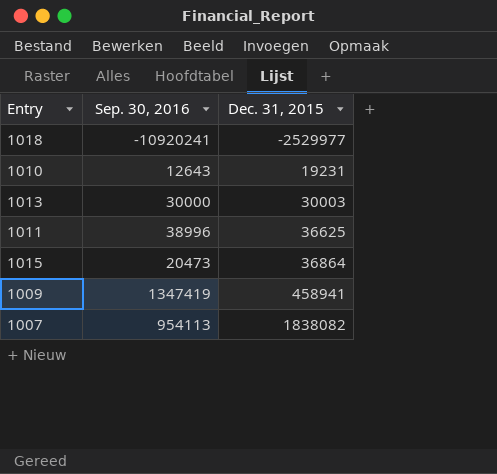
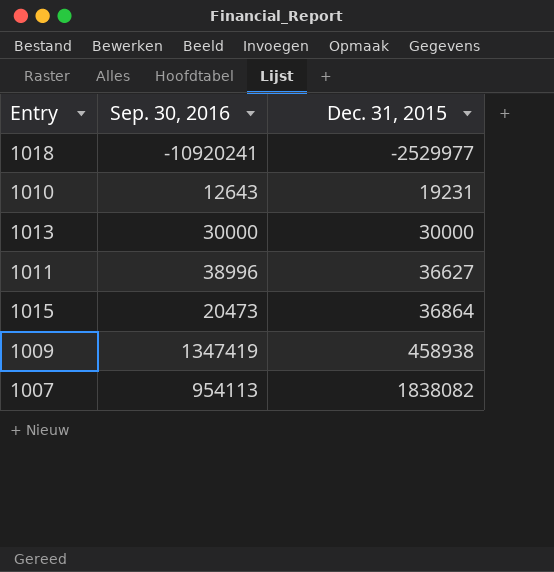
1013 | Dec. 31, 2015: 30003 -> 30000
1011 | Dec. 31, 2015: 36625 -> 36627
1009 | Dec. 31, 2015: 458941 -> 458938

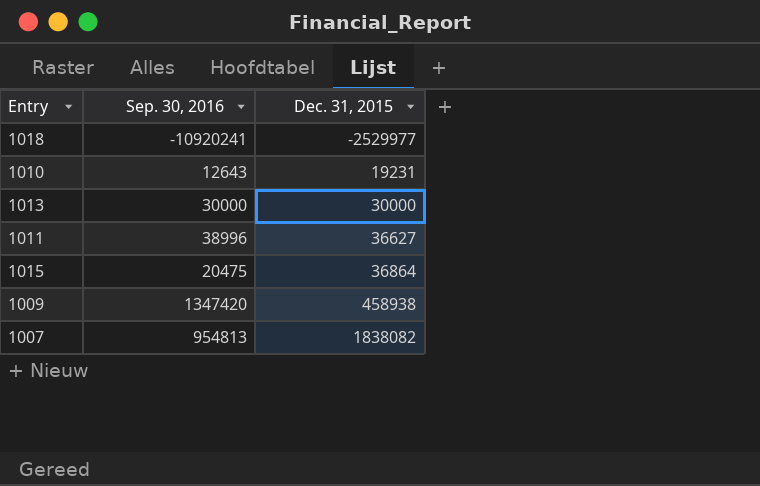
1015 | Sep. 30, 2016: 20473 -> 20475
1009 | Sep. 30, 2016: 1347419 -> 1347420
1007 | Sep. 30, 2016: 954113 -> 954813

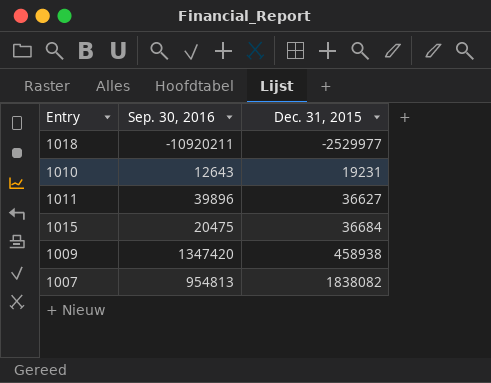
row 1013: 30000 | 30000 -> none
1018 | Sep. 30, 2016: -10920241 -> -10920211
1011 | Sep. 30, 2016: 38996 -> 39896
1015 | Dec. 31, 2015: 36864 -> 36684

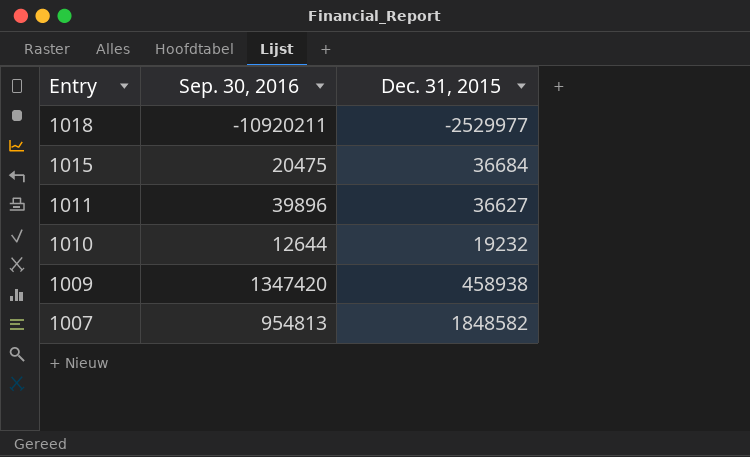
row order: Dec. 31, 2015 ascending -> Entry descending
1010 | Sep. 30, 2016: 12643 -> 12644
1010 | Dec. 31, 2015: 19231 -> 19232
1007 | Dec. 31, 2015: 1838082 -> 1848582

